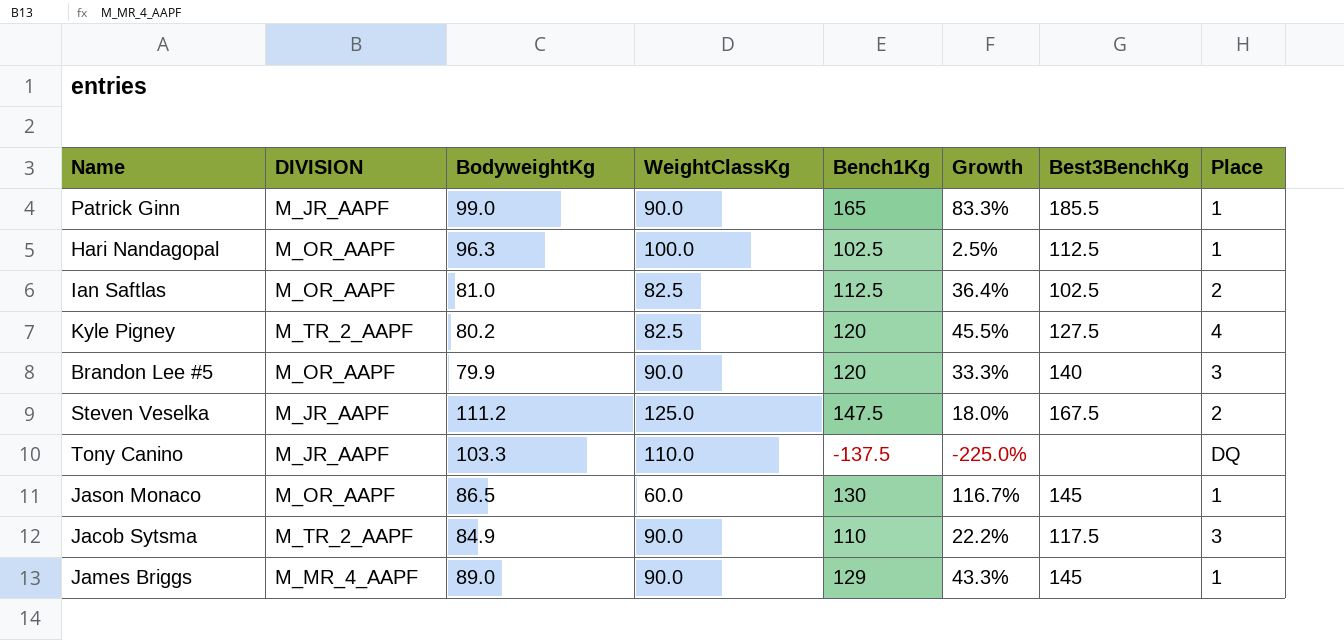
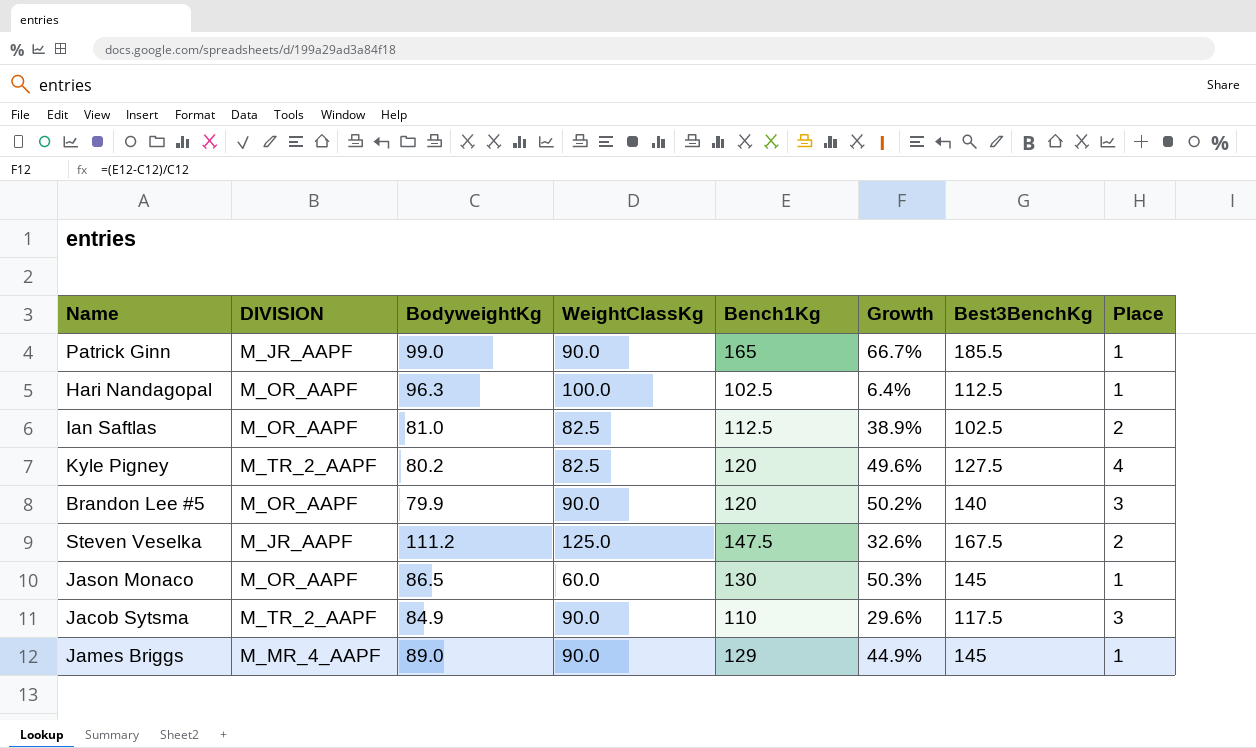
column Growth | formula: ([Bench1Kg] - [WeightClassKg]) / [WeightClassKg] -> ([Bench1Kg] - [BodyweightKg]) / [BodyweightKg]
row Tony Canino: M_JR_AAPF | 103.3 | 110.0 | -137.5 | -225.0% | none | DQ -> none

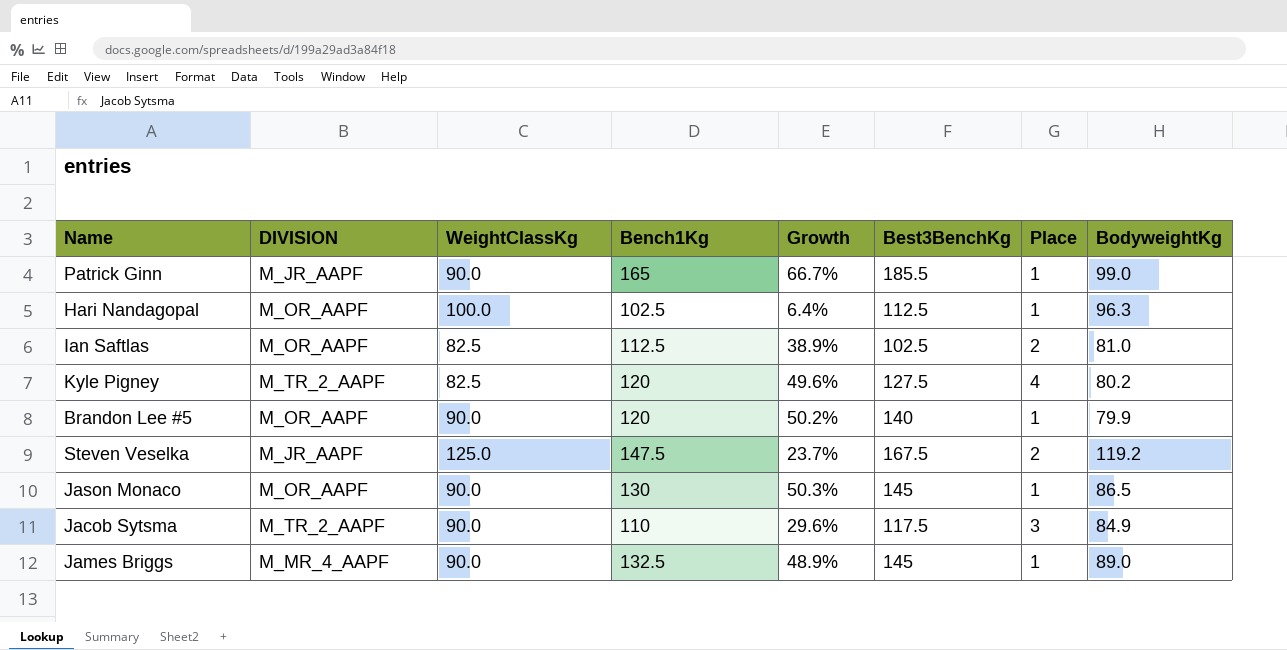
column BodyweightKg | position: 3 -> 8
Brandon Lee #5 | Place: 3 -> 1
Steven Veselka | Growth: 32.6% -> 23.7%
Steven Veselka | BodyweightKg: 111.2 -> 119.2
Jason Monaco | WeightClassKg: 60.0 -> 90.0
James Briggs | Bench1Kg: 129 -> 132.5
James Briggs | Growth: 44.9% -> 48.9%

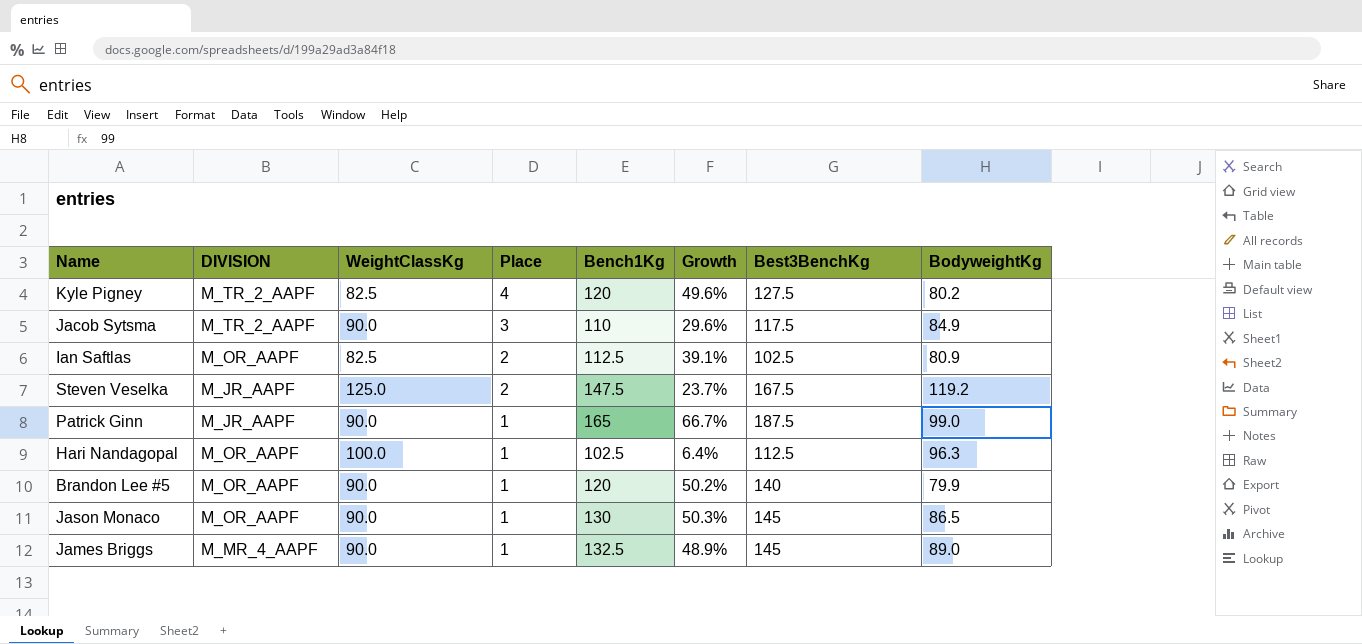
row order: none -> Place descending
column Place | position: 7 -> 4
Ian Saftlas | Growth: 38.9% -> 39.1%
Ian Saftlas | BodyweightKg: 81.0 -> 80.9
Patrick Ginn | Best3BenchKg: 185.5 -> 187.5

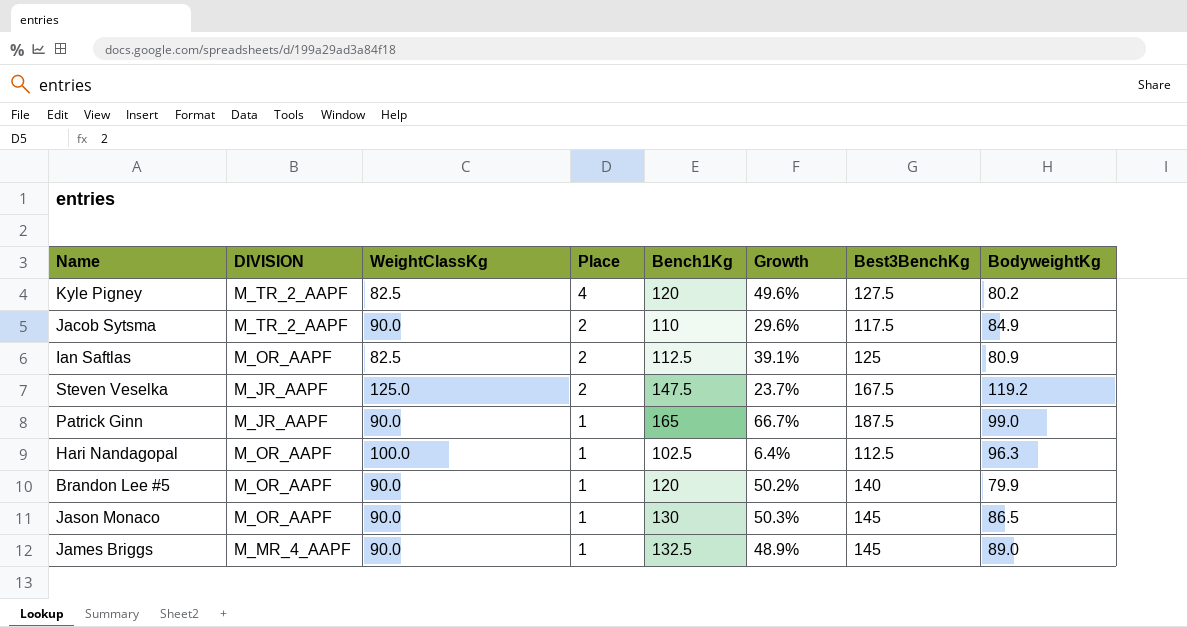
Jacob Sytsma | Place: 3 -> 2
Ian Saftlas | Best3BenchKg: 102.5 -> 125

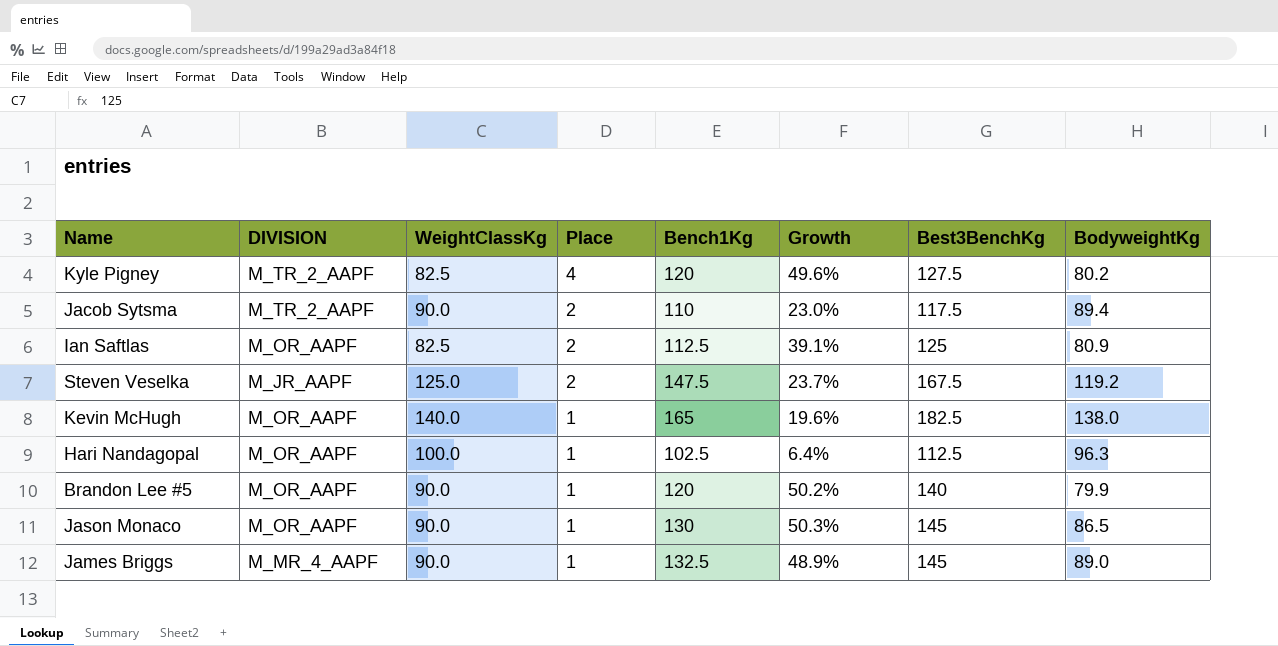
row Patrick Ginn: M_JR_AAPF | 90.0 | 1 | 165 | 66.7% | 187.5 | 99.0 -> none
Jacob Sytsma | Growth: 29.6% -> 23.0%
Jacob Sytsma | BodyweightKg: 84.9 -> 89.4
row Kevin McHugh: none -> M_OR_AAPF | 140.0 | 1 | 165 | 19.6% | 182.5 | 138.0

